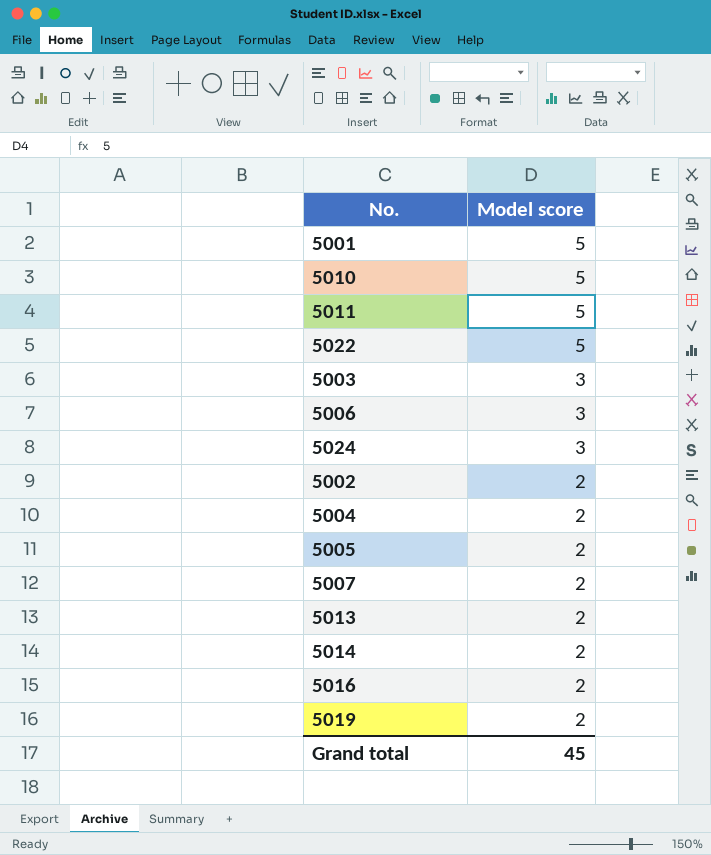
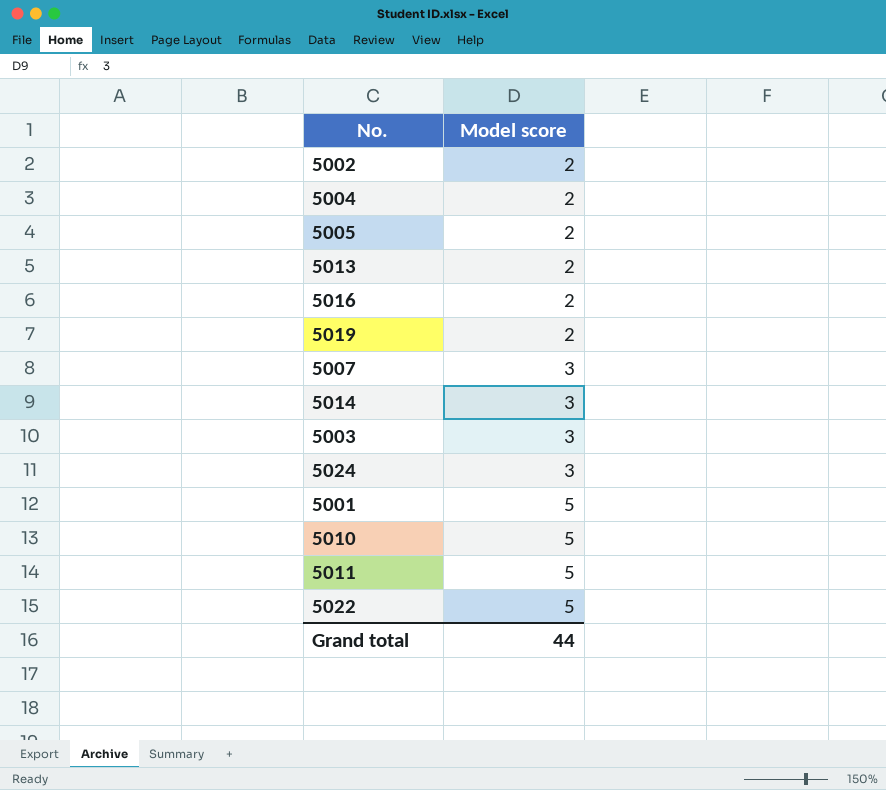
row order: Model score descending -> Model score ascending
row 5006: 3 -> none
5007 | Model score: 2 -> 3
5014 | Model score: 2 -> 3
Grand total | Model score: 45 -> 44

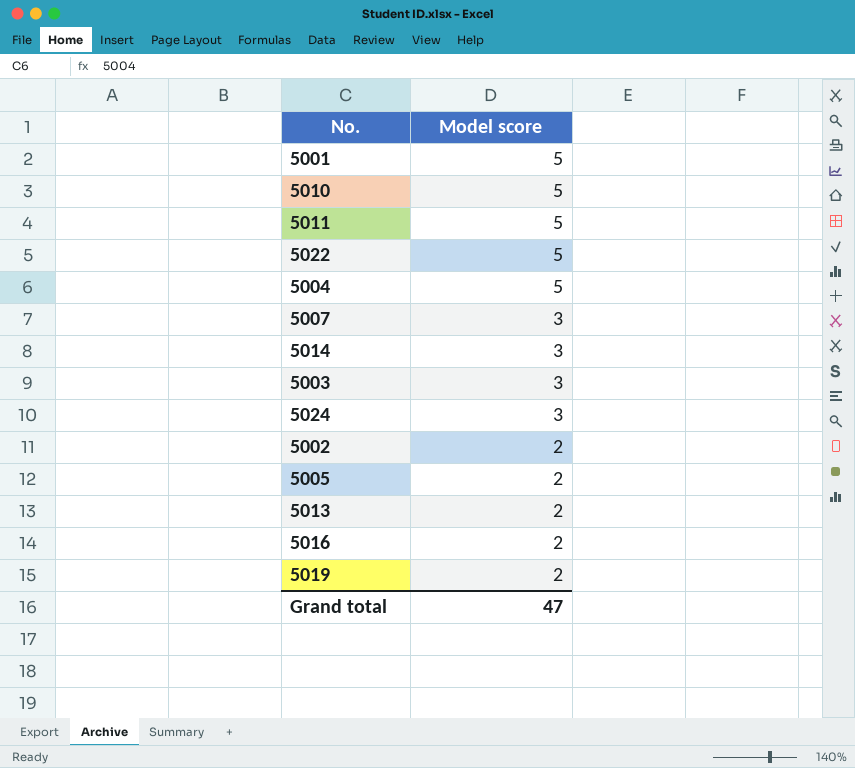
row order: Model score ascending -> Model score descending
5004 | Model score: 2 -> 5
Grand total | Model score: 44 -> 47

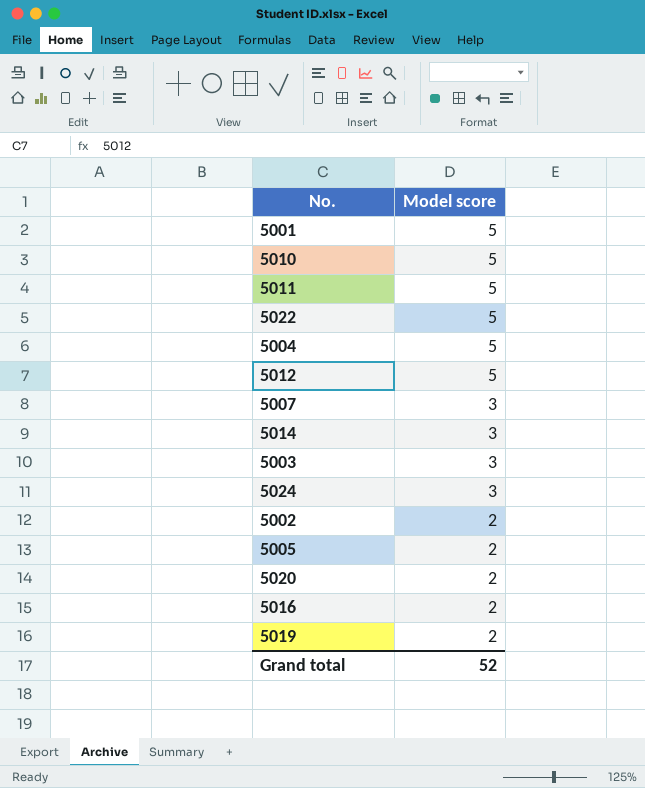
row 5013: 2 -> none
row 5012: none -> 5
row 5020: none -> 2
Grand total | Model score: 47 -> 52

